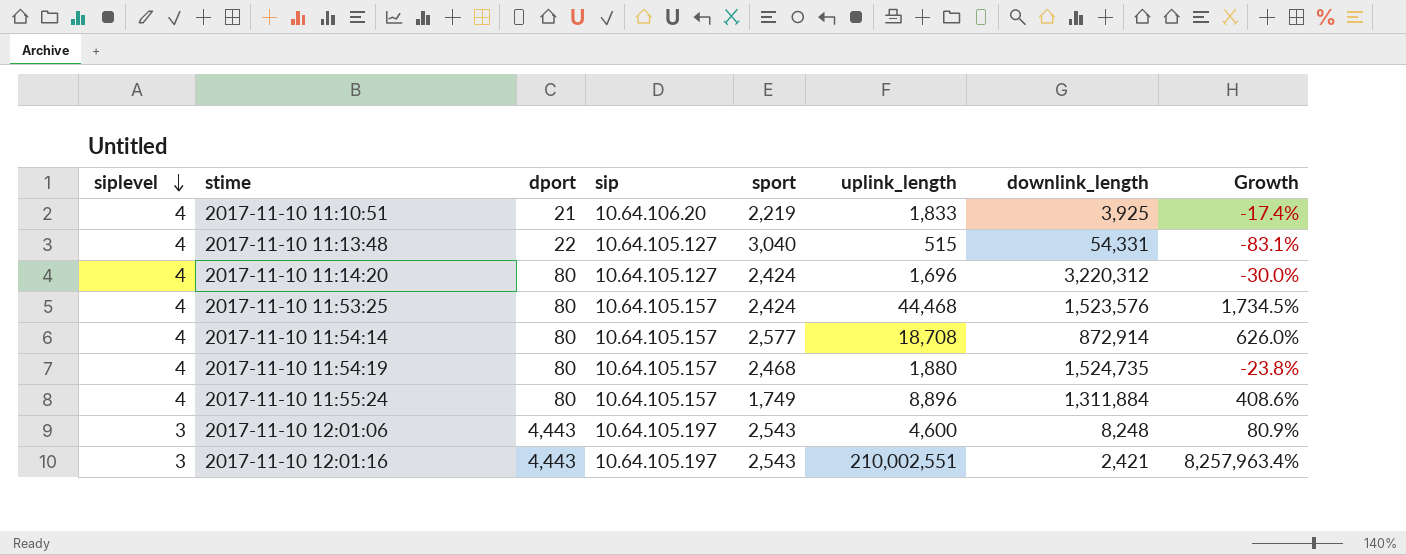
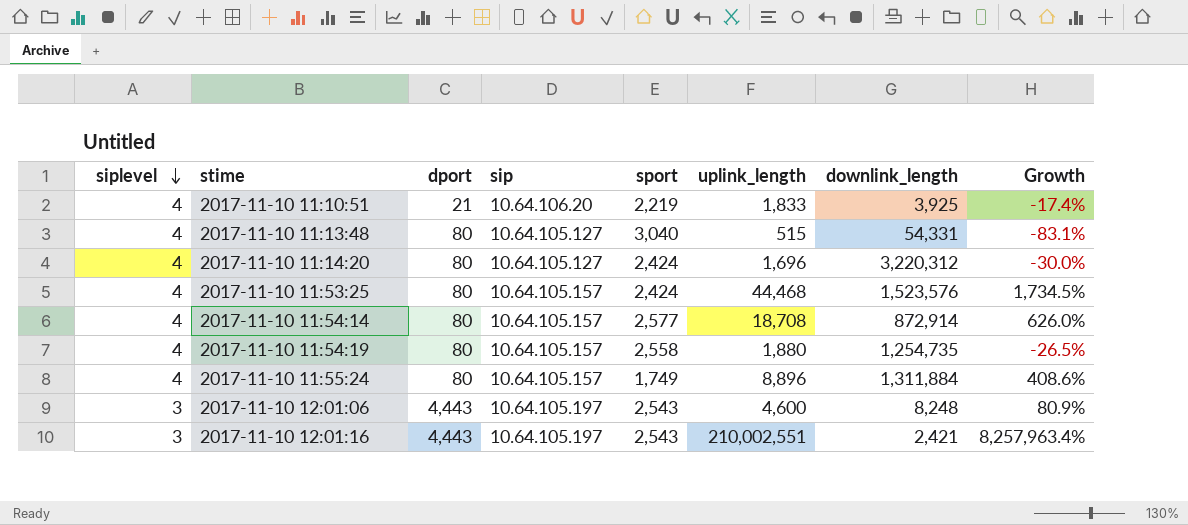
2017-11-10 11:13:48 | dport: 22 -> 80
2017-11-10 11:54:19 | sport: 2,468 -> 2,558
2017-11-10 11:54:19 | downlink_length: 1,524,735 -> 1,254,735
2017-11-10 11:54:19 | Growth: -23.8% -> -26.5%

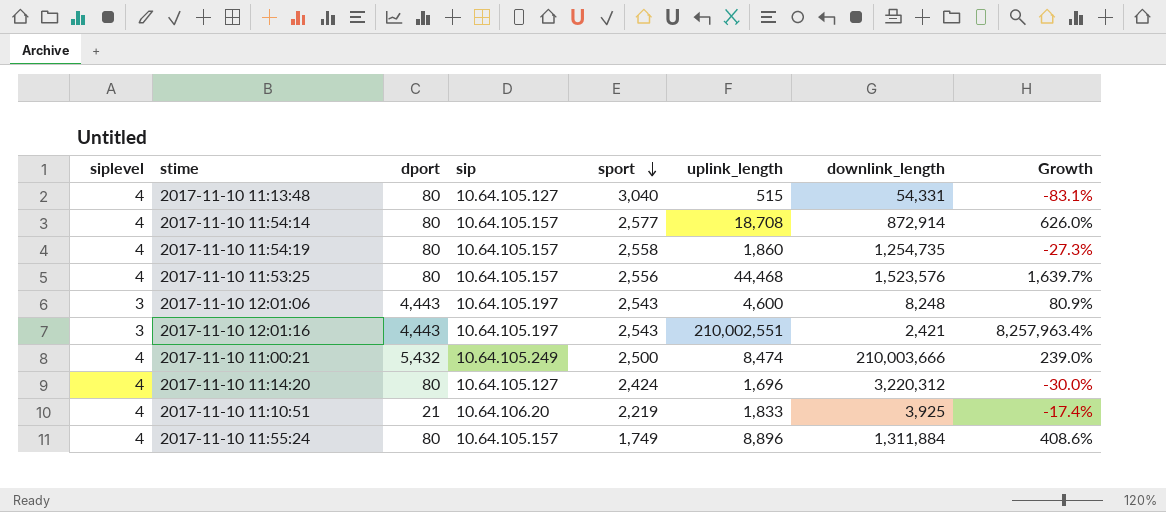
row order: siplevel descending -> sport descending
2017-11-10 11:54:19 | uplink_length: 1,880 -> 1,860
2017-11-10 11:54:19 | Growth: -26.5% -> -27.3%
2017-11-10 11:53:25 | sport: 2,424 -> 2,556
2017-11-10 11:53:25 | Growth: 1,734.5% -> 1,639.7%
row 2017-11-10 11:00:21: none -> 4 | 5,432 | 10.64.105.249 | 2,500 | 8,474 | 210,003,666 | 239.0%

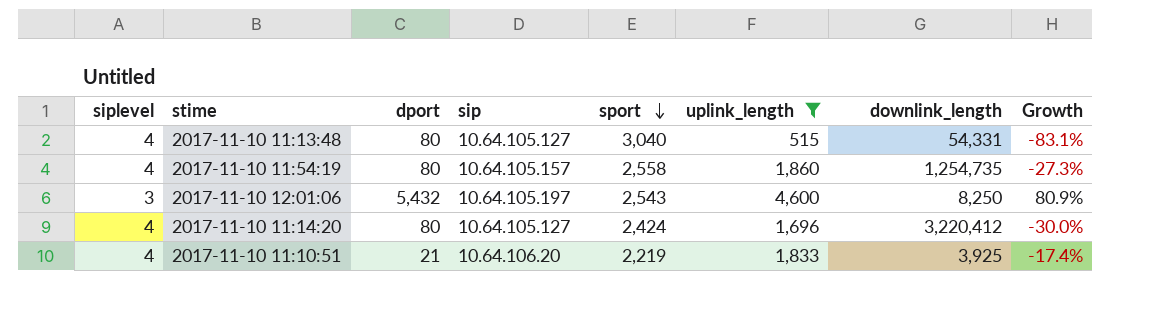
filter: none -> uplink_length <= 4,600
2017-11-10 12:01:06 | dport: 4,443 -> 5,432
2017-11-10 12:01:06 | downlink_length: 8,248 -> 8,250
2017-11-10 11:14:20 | downlink_length: 3,220,312 -> 3,220,412

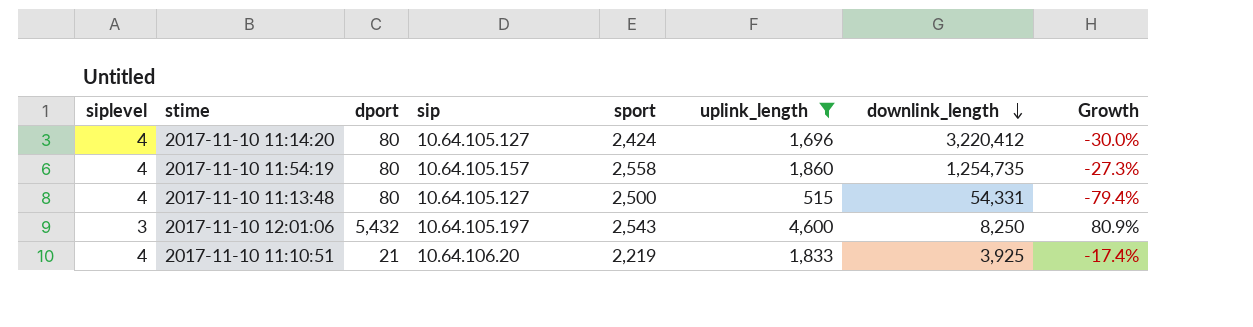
row order: sport descending -> downlink_length descending
2017-11-10 11:13:48 | sport: 3,040 -> 2,500
2017-11-10 11:13:48 | Growth: -83.1% -> -79.4%

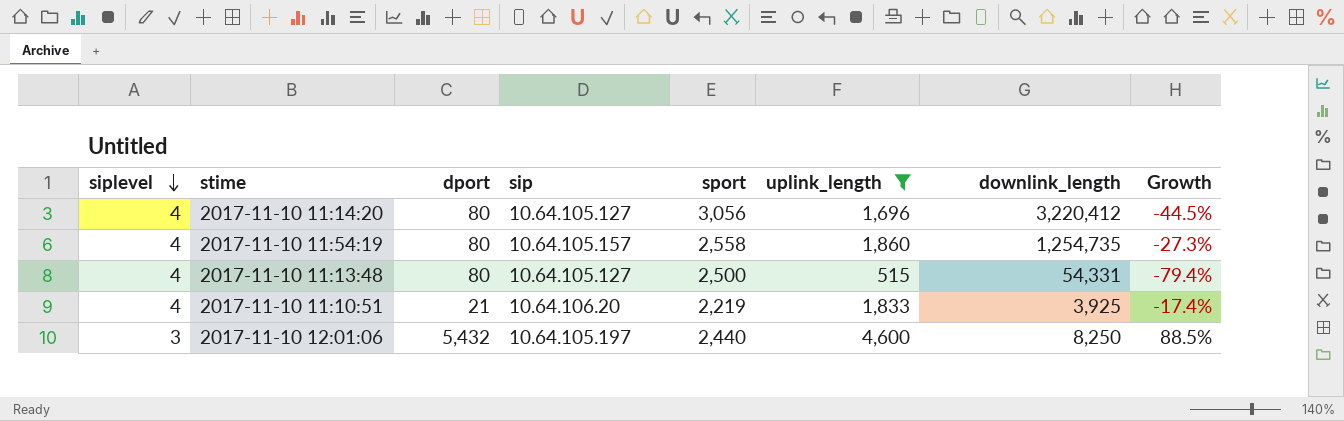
row order: downlink_length descending -> siplevel descending
2017-11-10 11:14:20 | sport: 2,424 -> 3,056
2017-11-10 11:14:20 | Growth: -30.0% -> -44.5%
2017-11-10 12:01:06 | sport: 2,543 -> 2,440
2017-11-10 12:01:06 | Growth: 80.9% -> 88.5%

